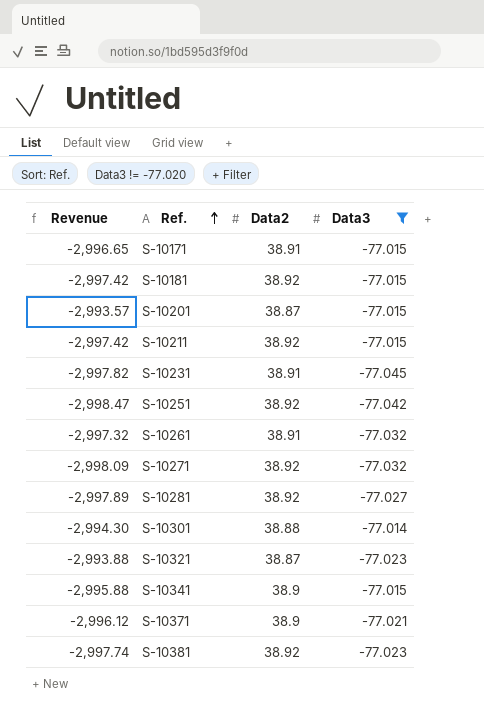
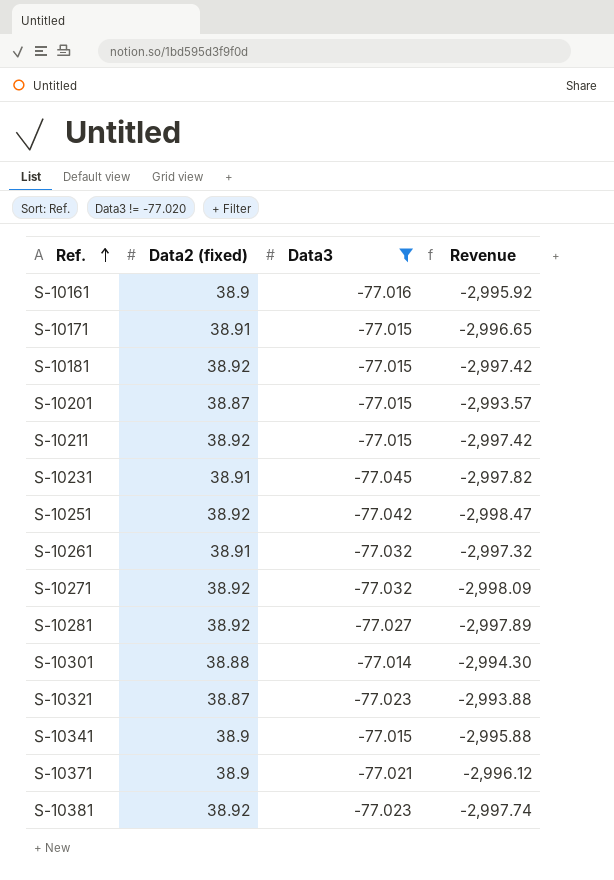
column name: Data2 -> Data2 (fixed)
column Revenue | position: 1 -> 4
row S-10161: none -> 38.9 | -77.016 | -2,995.92

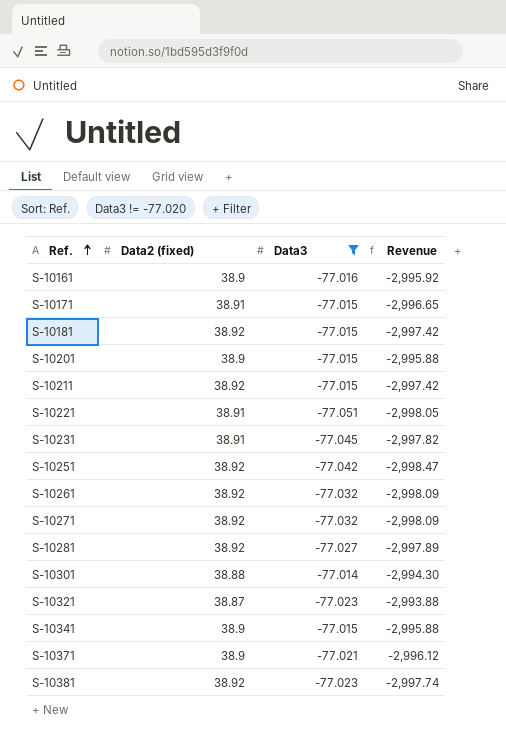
S-10201 | Data2 (fixed): 38.87 -> 38.9
S-10201 | Revenue: -2,993.57 -> -2,995.88
row S-10221: none -> 38.91 | -77.051 | -2,998.05
S-10261 | Data2 (fixed): 38.91 -> 38.92
S-10261 | Revenue: -2,997.32 -> -2,998.09

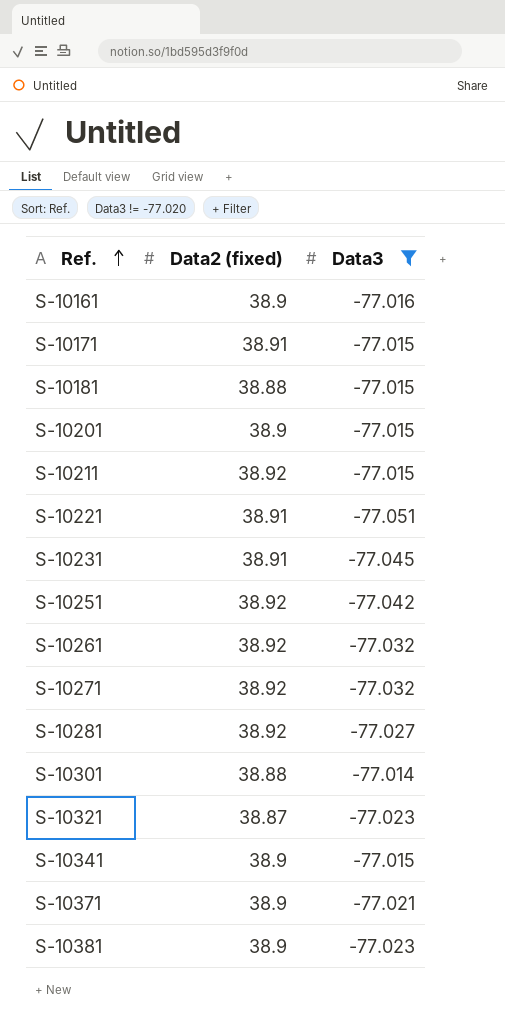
column Revenue | formula: [Data2 (fixed)] * [Data3] -> none
S-10181 | Data2 (fixed): 38.92 -> 38.88
S-10381 | Data2 (fixed): 38.92 -> 38.9

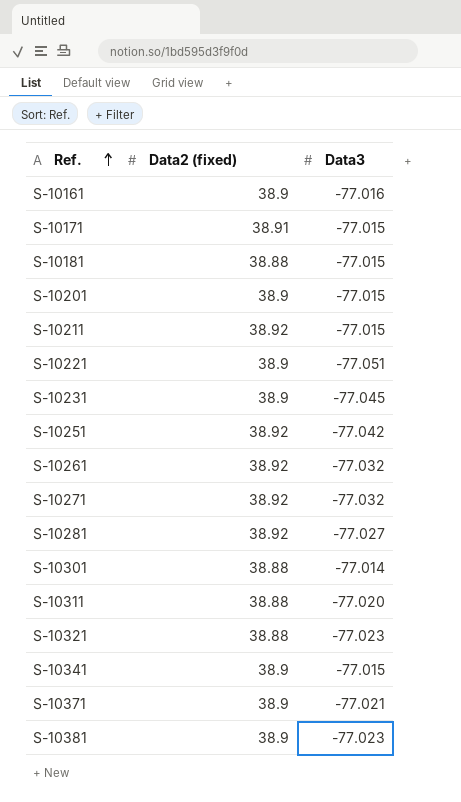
filter: Data3 != -77.020 -> none
S-10221 | Data2 (fixed): 38.91 -> 38.9
S-10231 | Data2 (fixed): 38.91 -> 38.9
S-10321 | Data2 (fixed): 38.87 -> 38.88

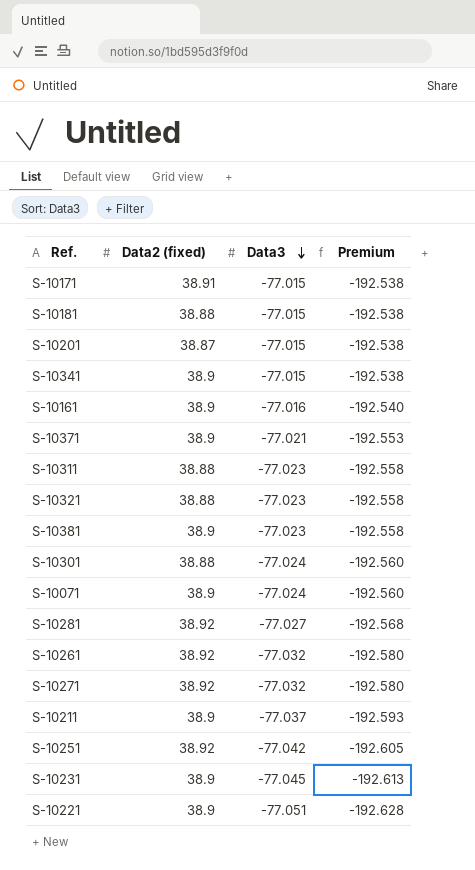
row order: Ref. ascending -> Data3 descending
column Premium | formula: none -> [Data3] * 2.5
S-10201 | Data2 (fixed): 38.9 -> 38.87
S-10311 | Data3: -77.020 -> -77.023
S-10301 | Data3: -77.014 -> -77.024
row S-10071: none -> 38.9 | -77.024 | -192.560
S-10211 | Data2 (fixed): 38.92 -> 38.9
S-10211 | Data3: -77.015 -> -77.037

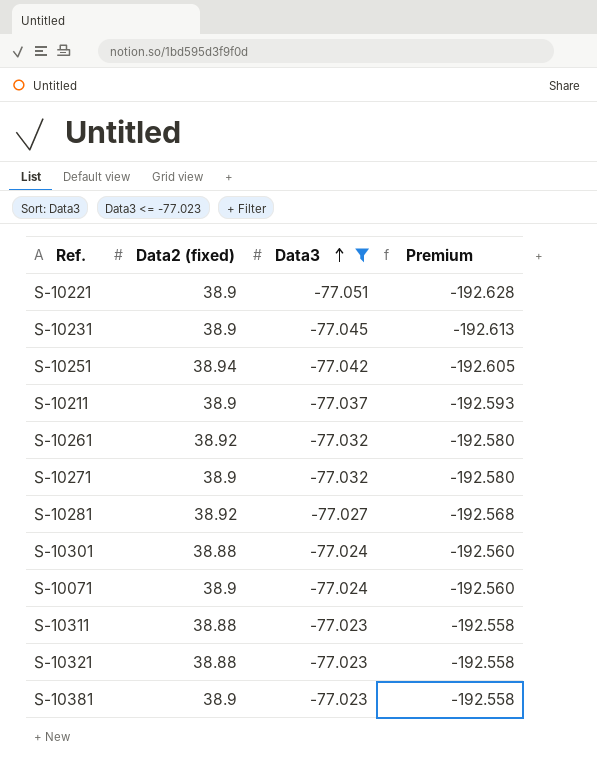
filter: none -> Data3 <= -77.023
row order: Data3 descending -> Data3 ascending
S-10251 | Data2 (fixed): 38.92 -> 38.94
S-10271 | Data2 (fixed): 38.92 -> 38.9

